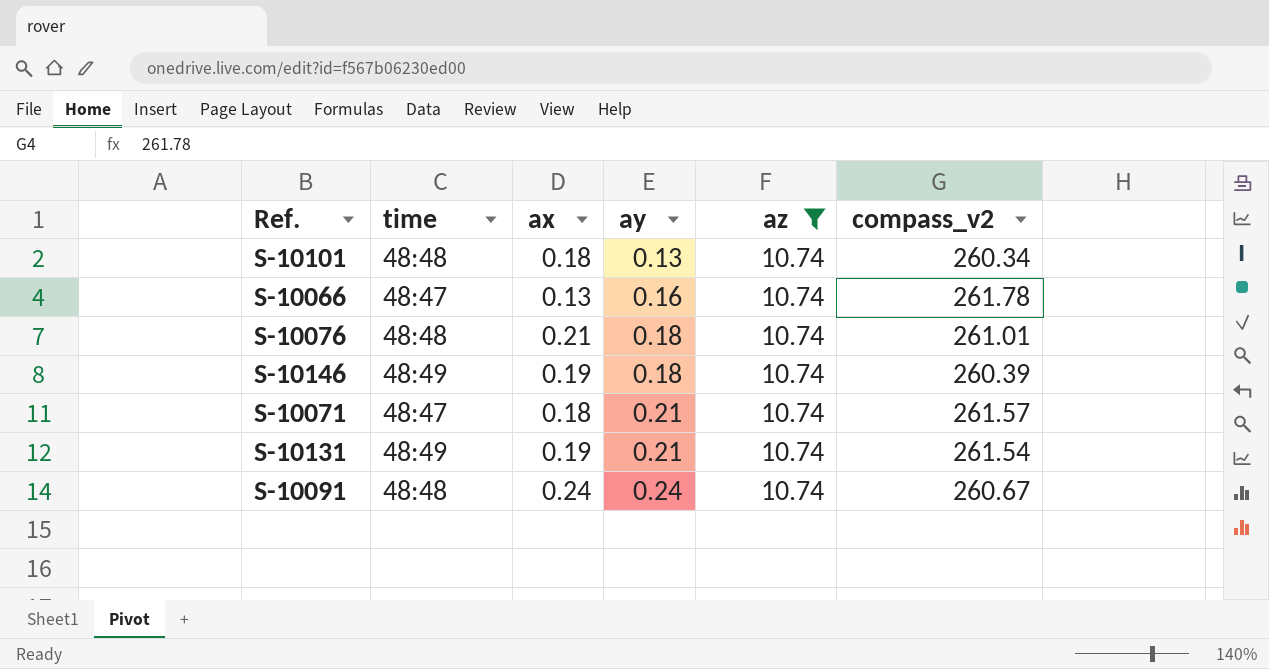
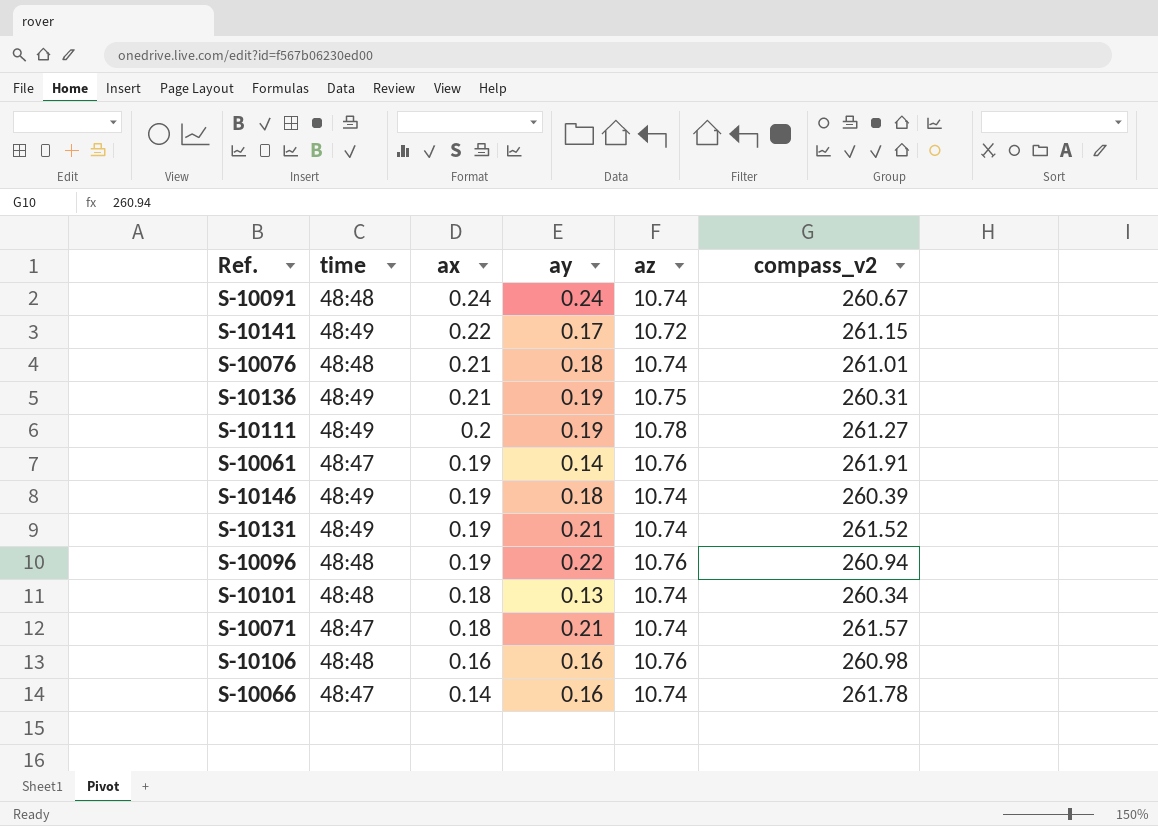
filter: az = 10.74 -> none
row order: ay ascending -> ax descending
S-10131 | compass_v2: 261.54 -> 261.52
S-10066 | ax: 0.13 -> 0.14

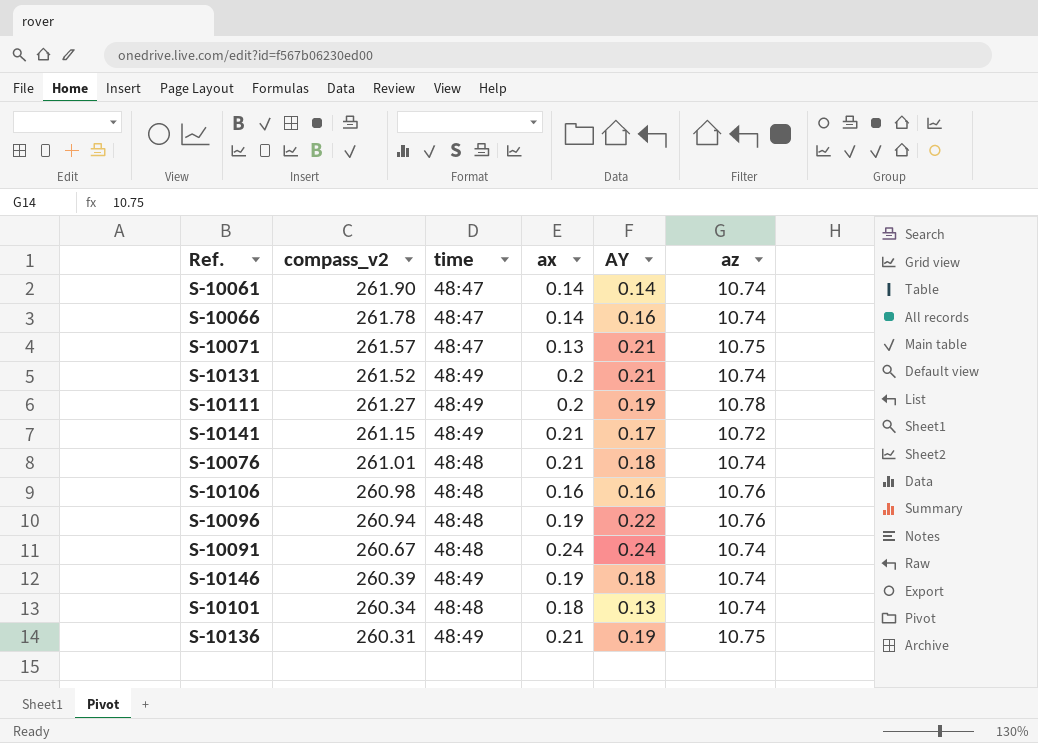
row order: ax descending -> compass_v2 descending
column compass_v2 | position: 6 -> 2
column name: ay -> AY
S-10061 | compass_v2: 261.91 -> 261.90
S-10061 | ax: 0.19 -> 0.14
S-10061 | az: 10.76 -> 10.74
S-10071 | ax: 0.18 -> 0.13
S-10071 | az: 10.74 -> 10.75
S-10131 | ax: 0.19 -> 0.2
S-10141 | ax: 0.22 -> 0.21

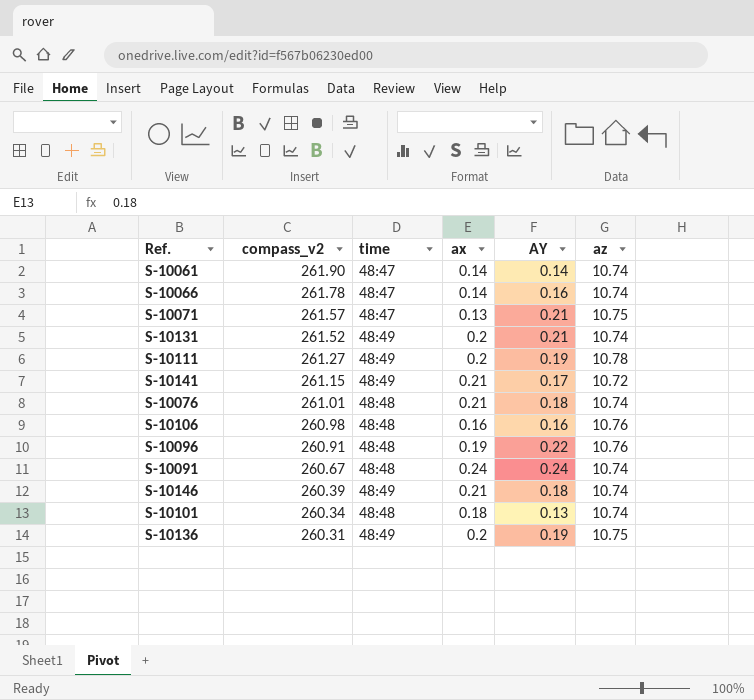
S-10096 | compass_v2: 260.94 -> 260.91
S-10146 | ax: 0.19 -> 0.21
S-10136 | ax: 0.21 -> 0.2

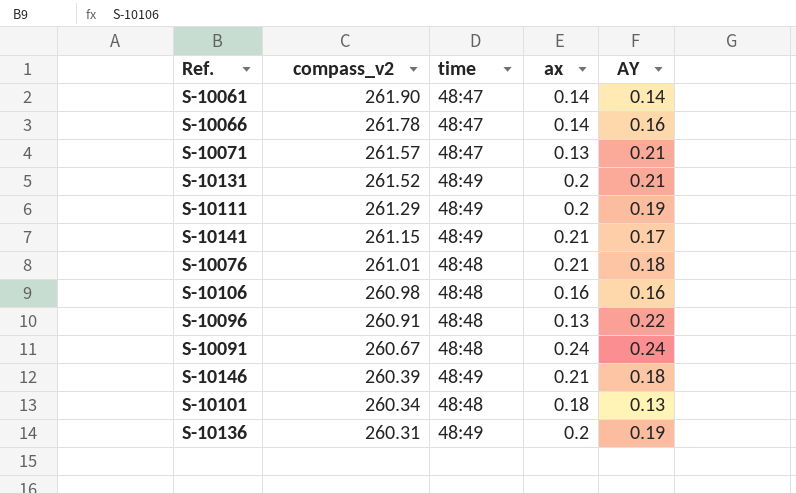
column az | position: 6 -> none
S-10111 | compass_v2: 261.27 -> 261.29
S-10096 | ax: 0.19 -> 0.13

